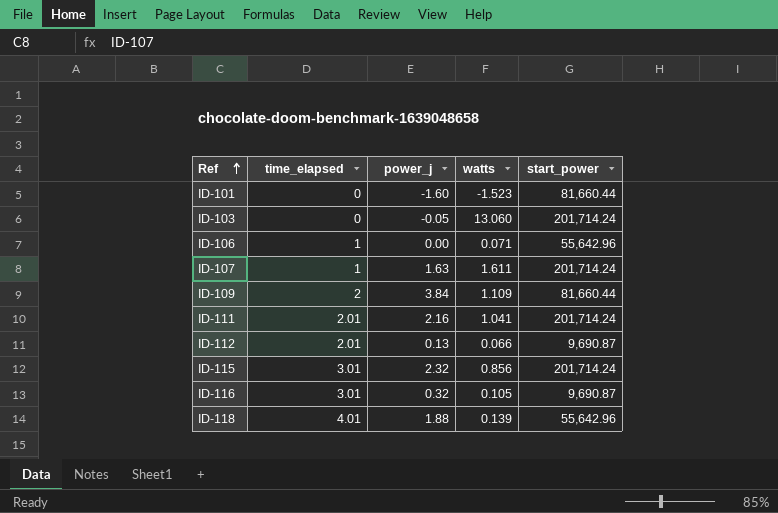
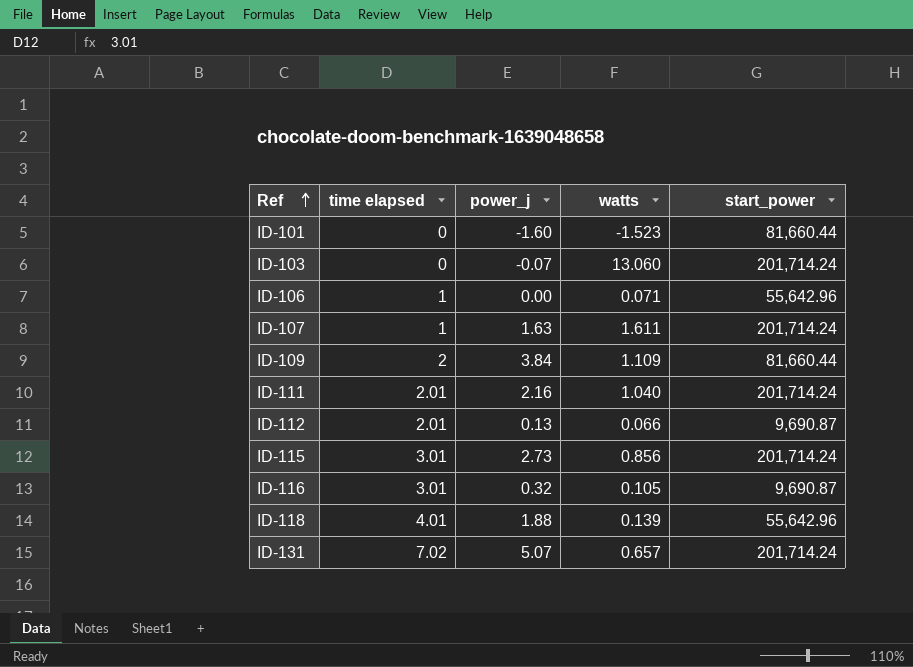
column name: time_elapsed -> time elapsed
ID-103 | power_j: -0.05 -> -0.07
ID-111 | watts: 1.041 -> 1.040
ID-115 | power_j: 2.32 -> 2.73
row ID-131: none -> 7.02 | 5.07 | 0.657 | 201,714.24

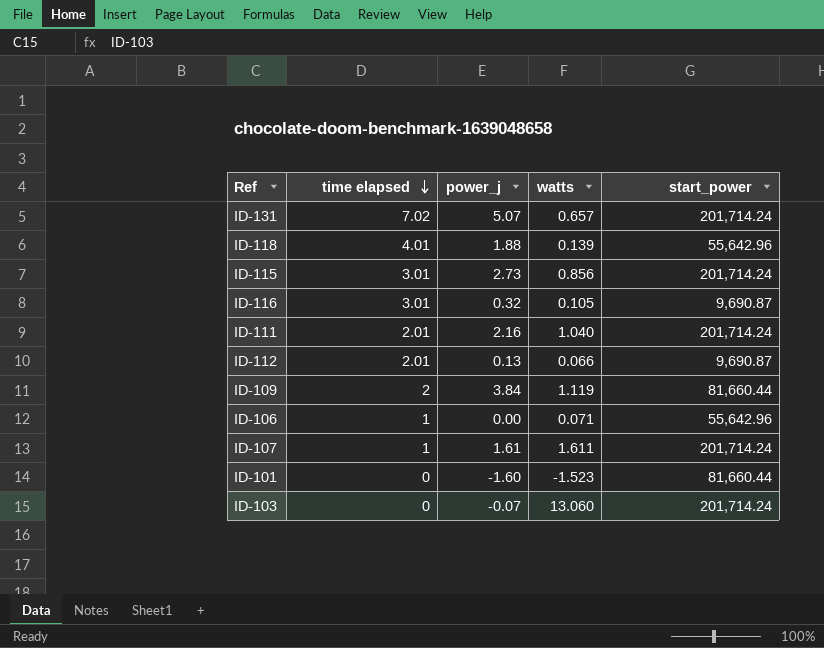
row order: Ref ascending -> time elapsed descending
ID-109 | watts: 1.109 -> 1.119
ID-107 | power_j: 1.63 -> 1.61

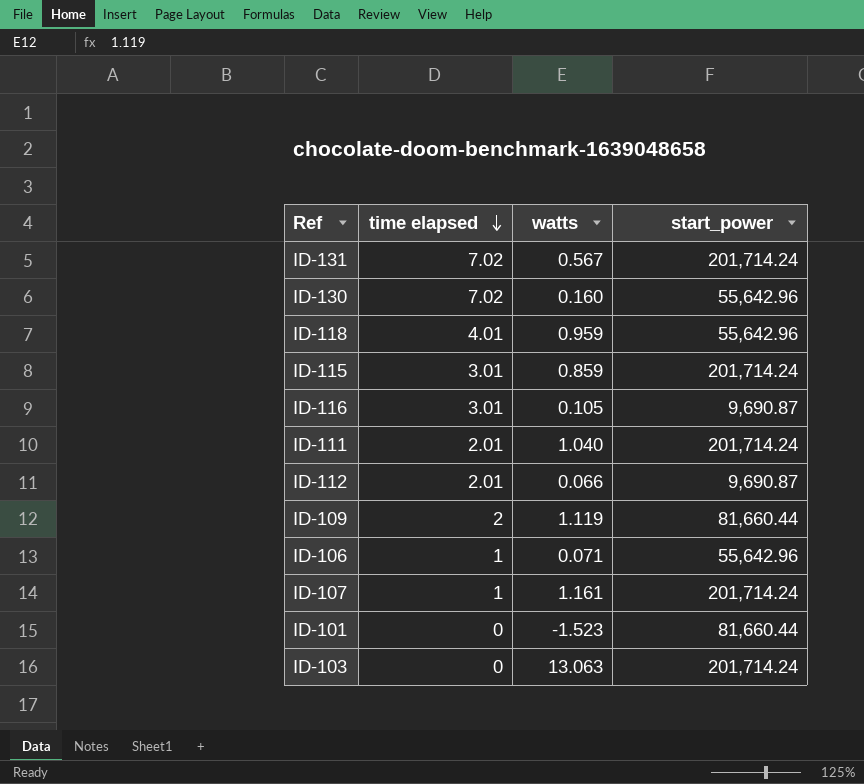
column power_j | position: 3 -> none
ID-131 | watts: 0.657 -> 0.567
row ID-130: none -> 7.02 | 0.160 | 55,642.96
ID-118 | watts: 0.139 -> 0.959
ID-115 | watts: 0.856 -> 0.859
ID-107 | watts: 1.611 -> 1.161
ID-103 | watts: 13.060 -> 13.063

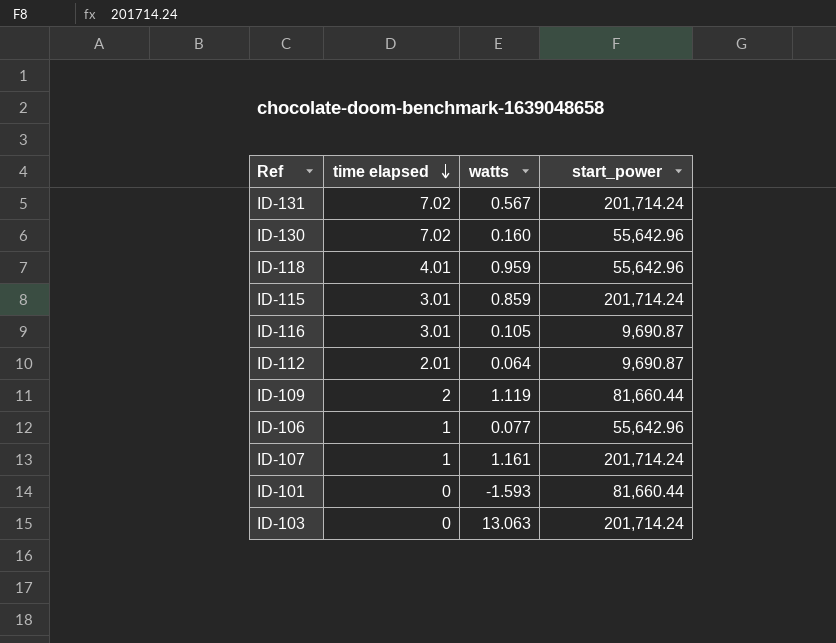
row ID-111: 2.01 | 1.040 | 201,714.24 -> none
ID-112 | watts: 0.066 -> 0.064
ID-106 | watts: 0.071 -> 0.077
ID-101 | watts: -1.523 -> -1.593

